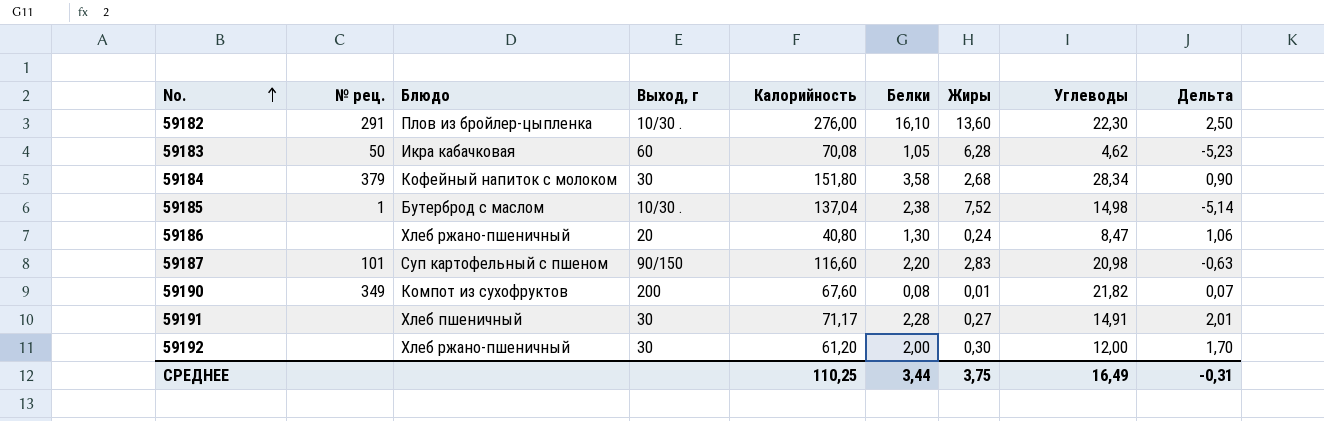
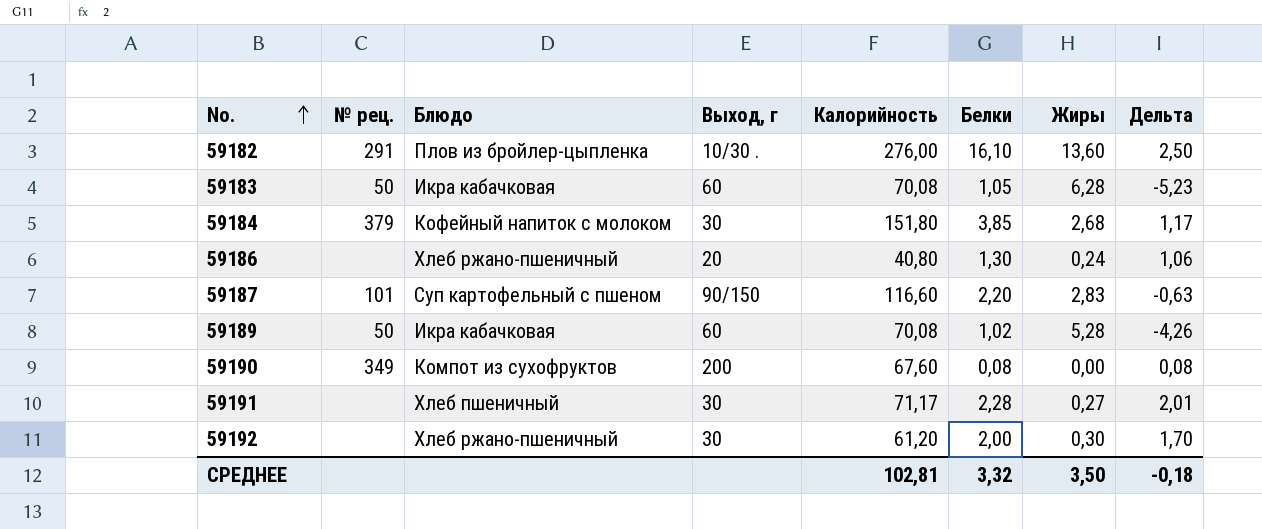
column Углеводы | position: 8 -> none
row 59185: 1 | Бутерброд с маслом | 10/30 . | 137,04 | 2,38 | 7,52 | 14,98 | -5,14 -> none
59184 | Белки: 3,58 -> 3,85
59184 | Дельта: 0,90 -> 1,17
row 59189: none -> 50 | Икра кабачковая | 60 | 70,08 | 1,02 | 5,28 | -4,26
59190 | Жиры: 0,01 -> 0,00
59190 | Дельта: 0,07 -> 0,08
СРЕДНЕЕ | Калорийность: 110,25 -> 102,81
СРЕДНЕЕ | Белки: 3,44 -> 3,32
СРЕДНЕЕ | Жиры: 3,75 -> 3,50
СРЕДНЕЕ | Дельта: -0,31 -> -0,18

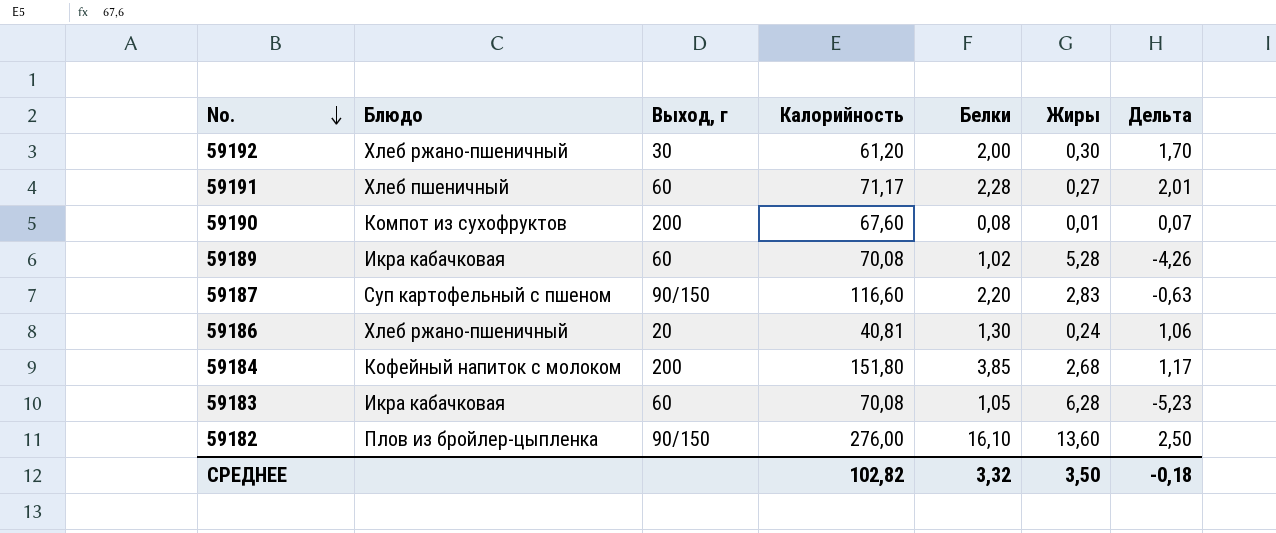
row order: No. ascending -> No. descending
column № рец. | position: 2 -> none
59191 | Выход, г: 30 -> 60
59190 | Жиры: 0,00 -> 0,01
59190 | Дельта: 0,08 -> 0,07
59186 | Калорийность: 40,80 -> 40,81
59184 | Выход, г: 30 -> 200
59182 | Выход, г: 10/30 . -> 90/150
СРЕДНЕЕ | Калорийность: 102,81 -> 102,82

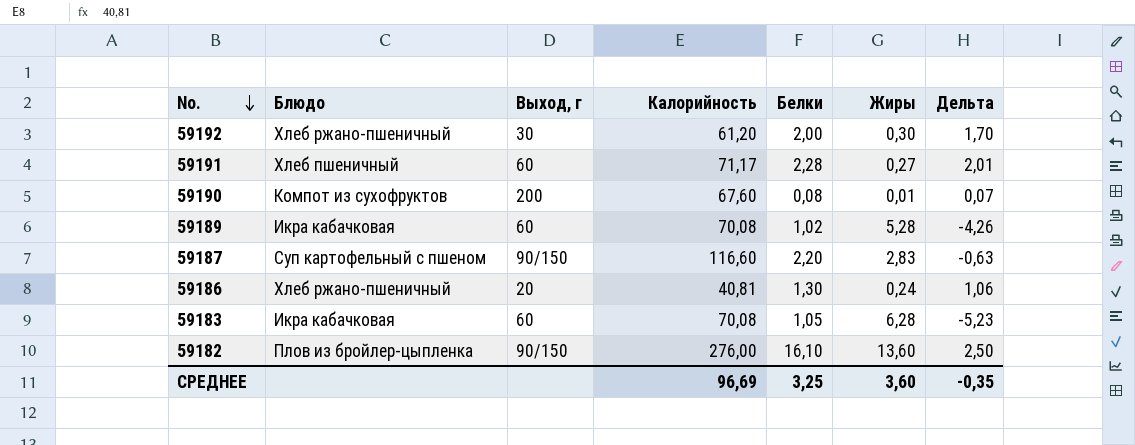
row 59184: Кофейный напиток с молоком | 200 | 151,80 | 3,85 | 2,68 | 1,17 -> none
СРЕДНЕЕ | Калорийность: 102,82 -> 96,69
СРЕДНЕЕ | Белки: 3,32 -> 3,25
СРЕДНЕЕ | Жиры: 3,50 -> 3,60
СРЕДНЕЕ | Дельта: -0,18 -> -0,35

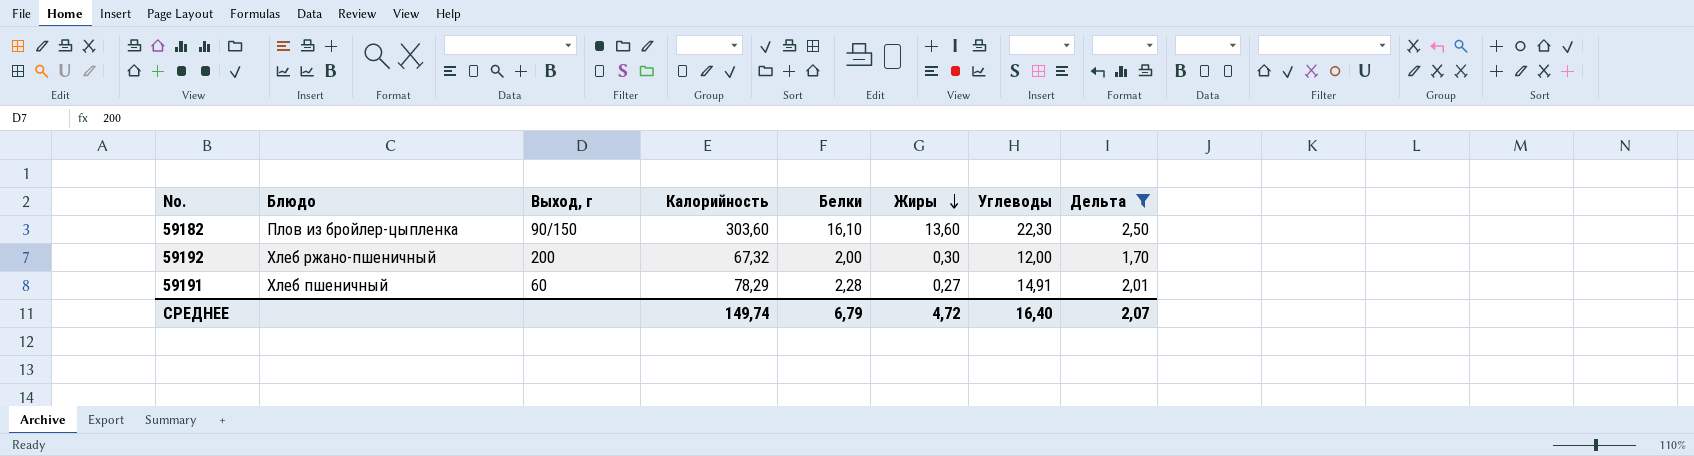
filter: none -> Дельта >= 1,70
row order: No. descending -> Жиры descending
column Углеводы | position: none -> 7
59182 | Калорийность: 276,00 -> 303,60
59192 | Выход, г: 30 -> 200
59192 | Калорийность: 61,20 -> 67,32
59191 | Калорийность: 71,17 -> 78,29
СРЕДНЕЕ | Калорийность: 96,69 -> 149,74
СРЕДНЕЕ | Белки: 3,25 -> 6,79
СРЕДНЕЕ | Жиры: 3,60 -> 4,72
СРЕДНЕЕ | Дельта: -0,35 -> 2,07

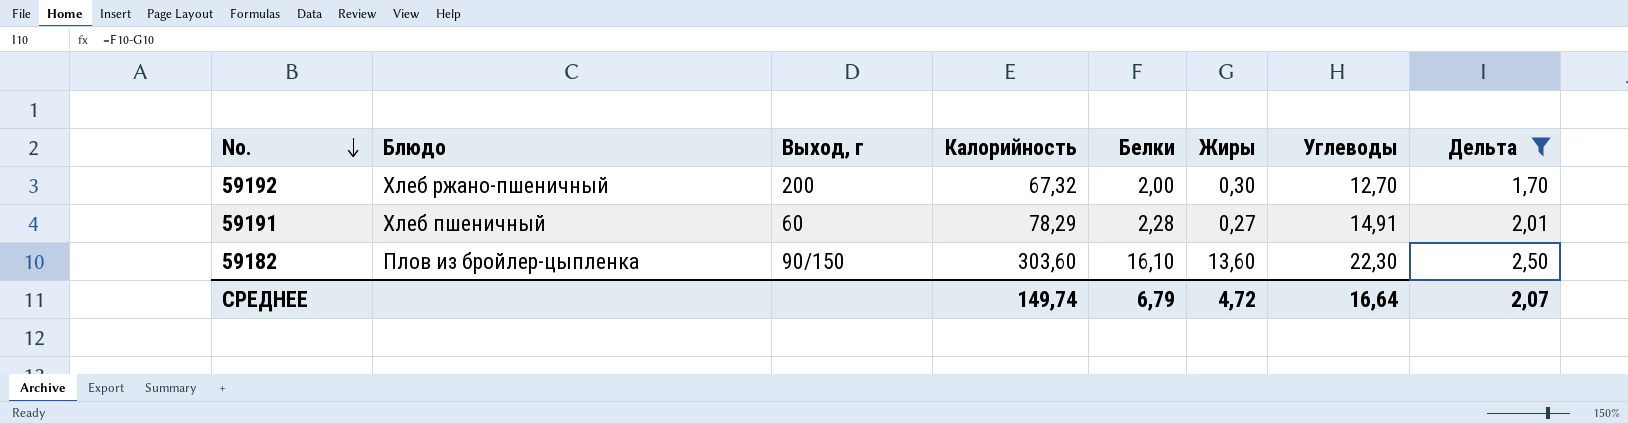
row order: Жиры descending -> No. descending
59192 | Углеводы: 12,00 -> 12,70
СРЕДНЕЕ | Углеводы: 16,40 -> 16,64

